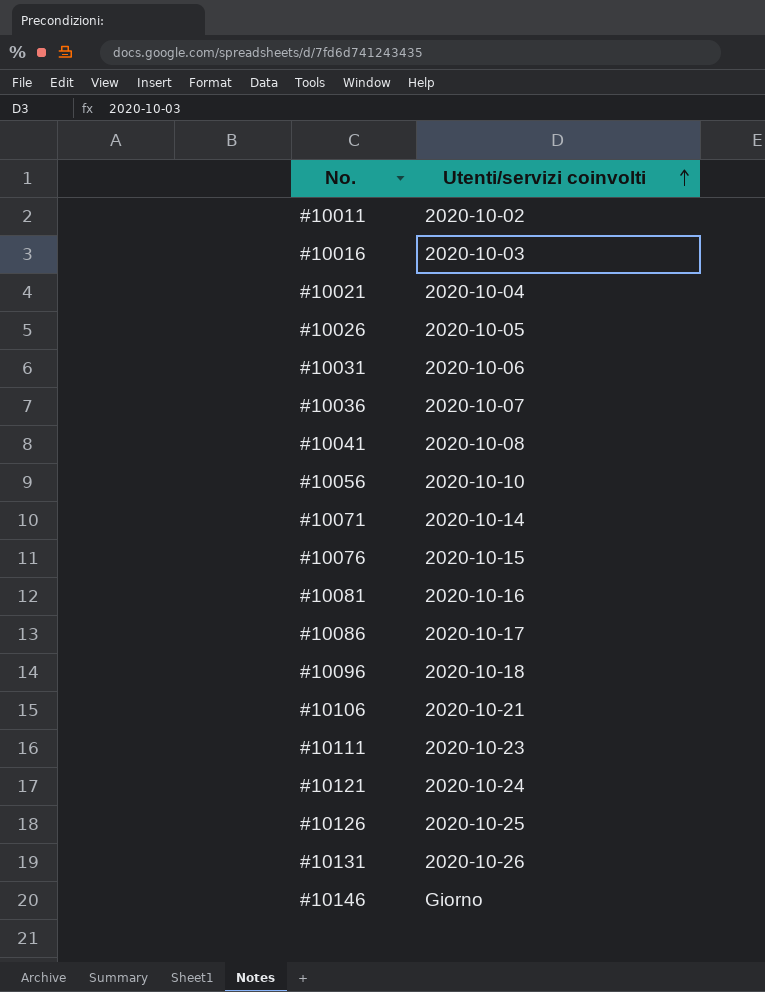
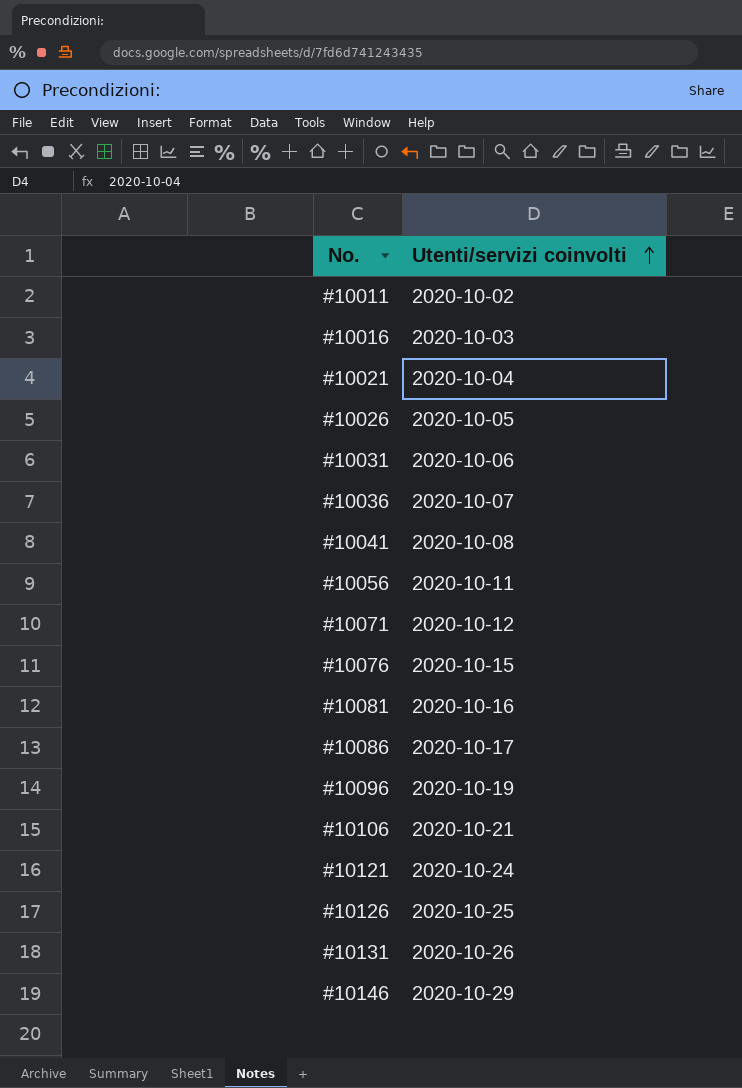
row #10111: 2020-10-23 -> none
#10056 | Utenti/servizi coinvolti: 2020-10-10 -> 2020-10-11
#10071 | Utenti/servizi coinvolti: 2020-10-14 -> 2020-10-12
#10096 | Utenti/servizi coinvolti: 2020-10-18 -> 2020-10-19
#10146 | Utenti/servizi coinvolti: Giorno -> 2020-10-29

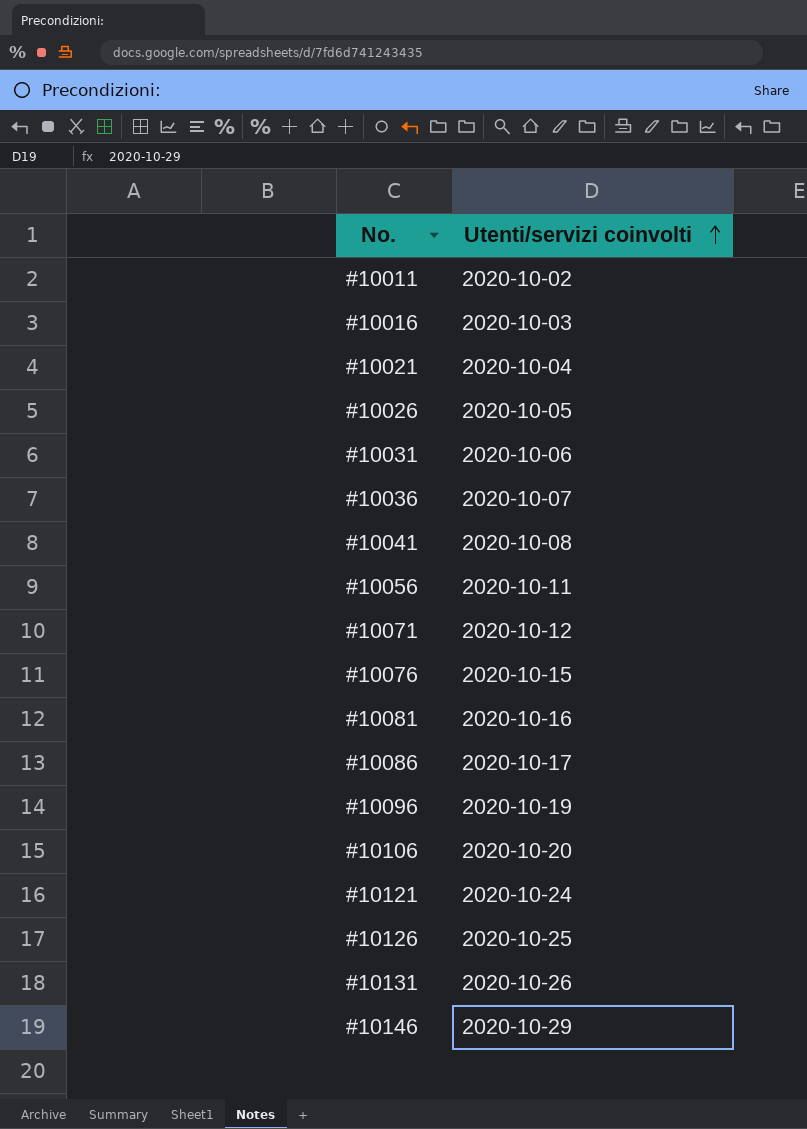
#10106 | Utenti/servizi coinvolti: 2020-10-21 -> 2020-10-20

